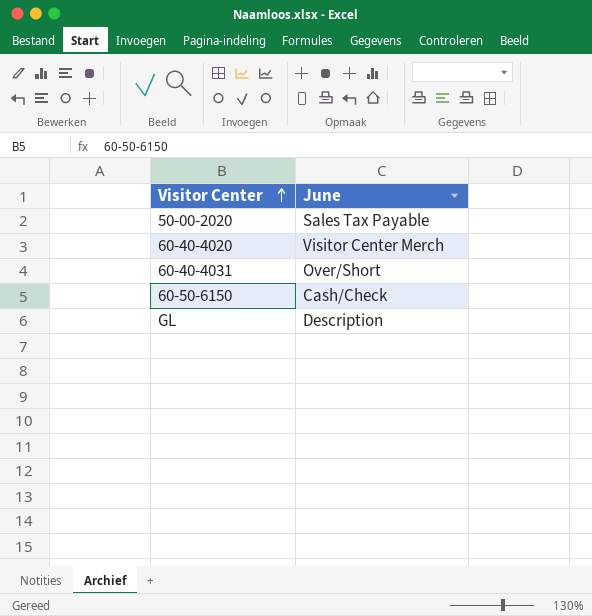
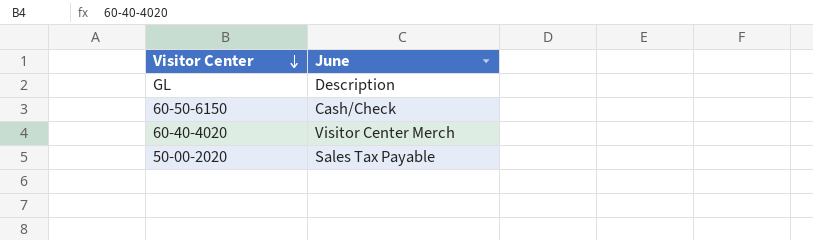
row order: Visitor Center ascending -> Visitor Center descending
row 60-40-4031: Over/Short -> none

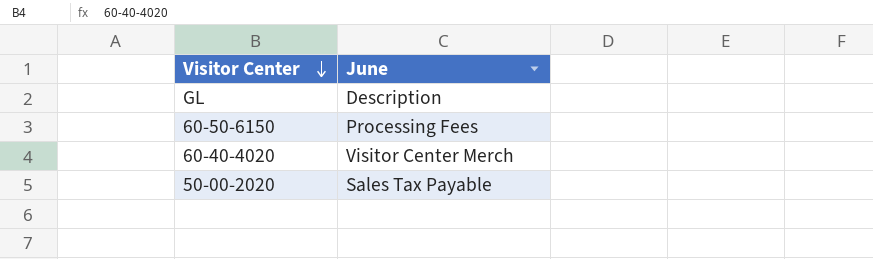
60-50-6150 | June: Cash/Check -> Processing Fees

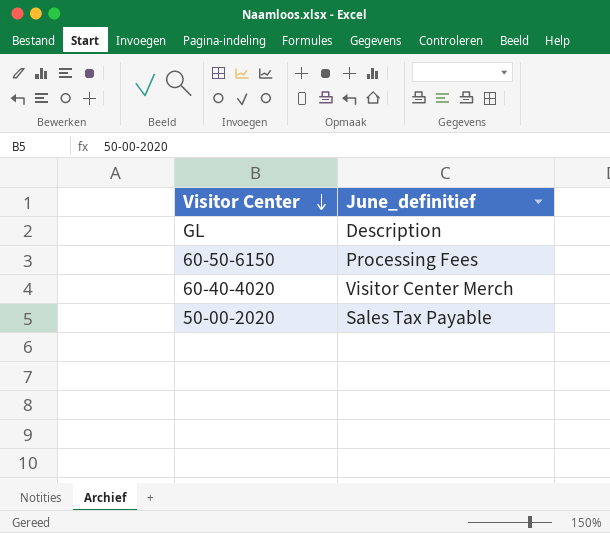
column name: June -> June_definitief

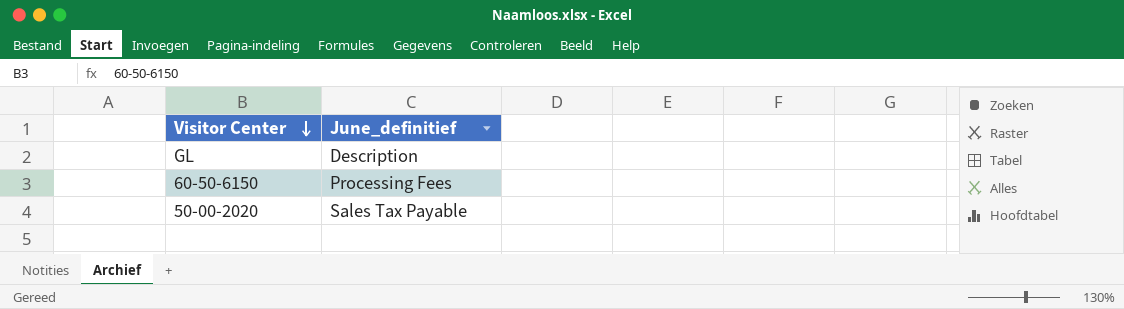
row 60-40-4020: Visitor Center Merch -> none

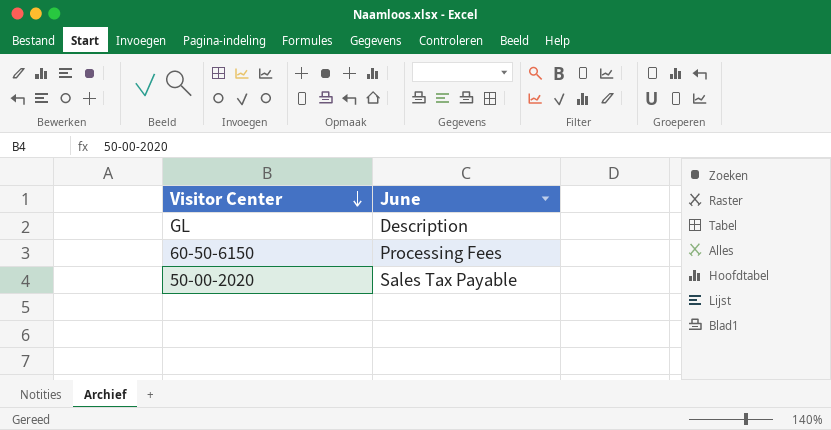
column name: June_definitief -> June

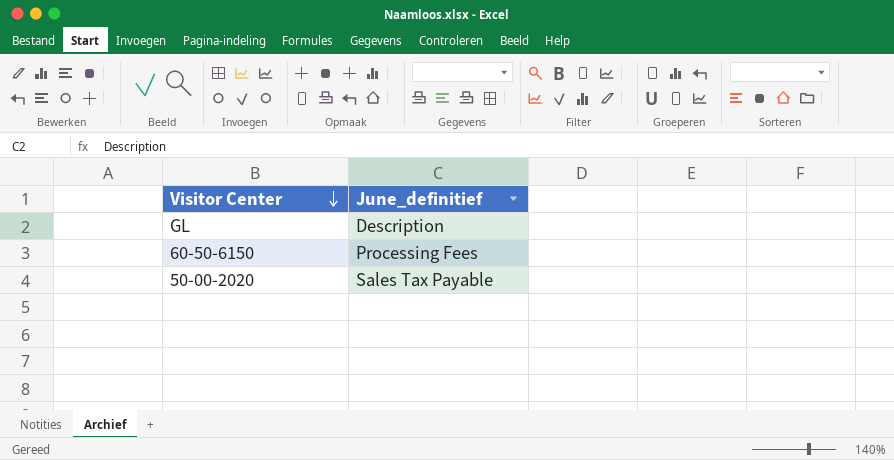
column name: June -> June_definitief

